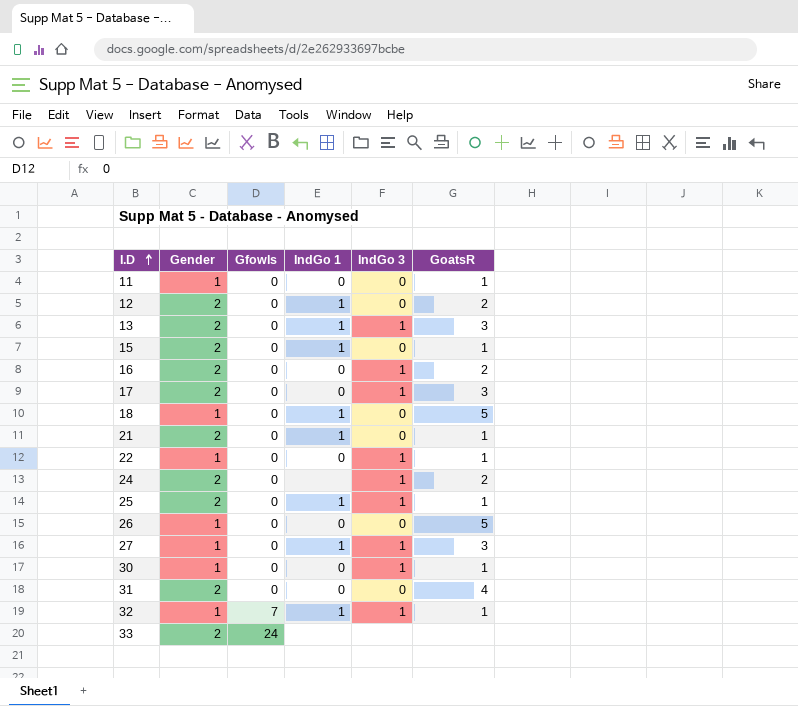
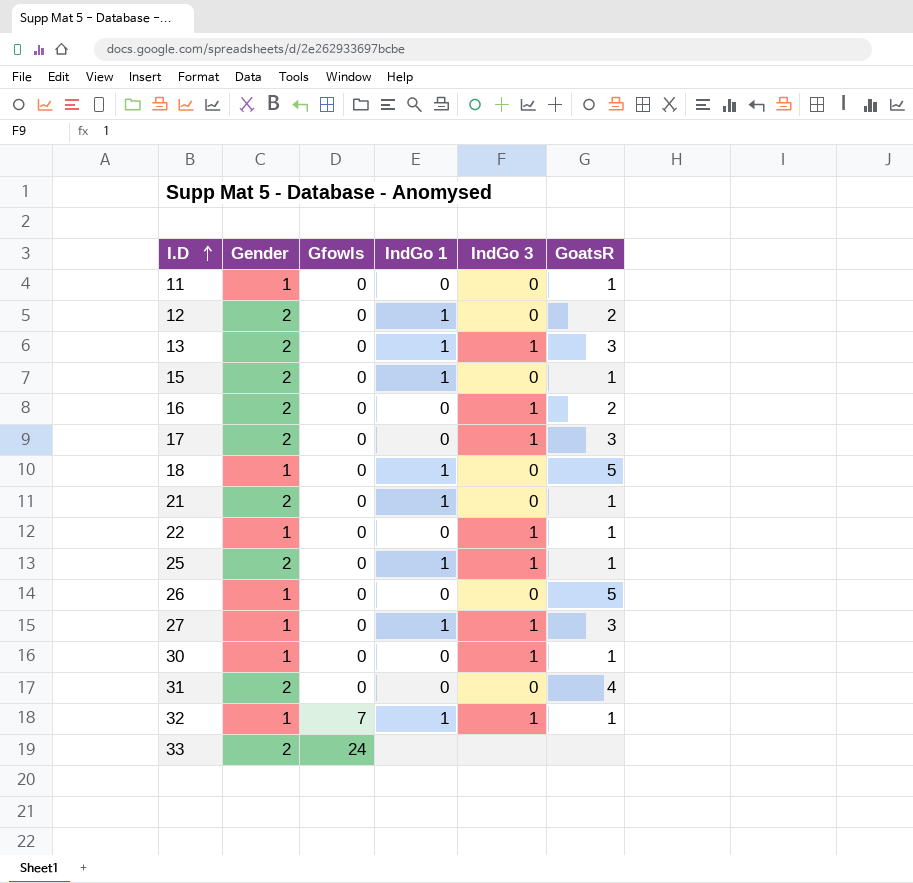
row 24: 2 | 0 | none | 1 | 2 -> none

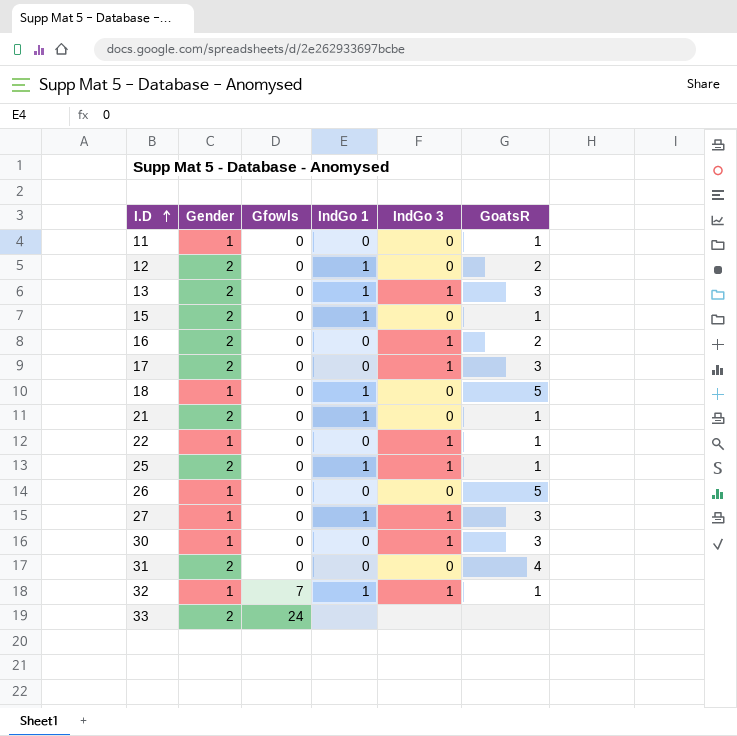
30 | GoatsR: 1 -> 3

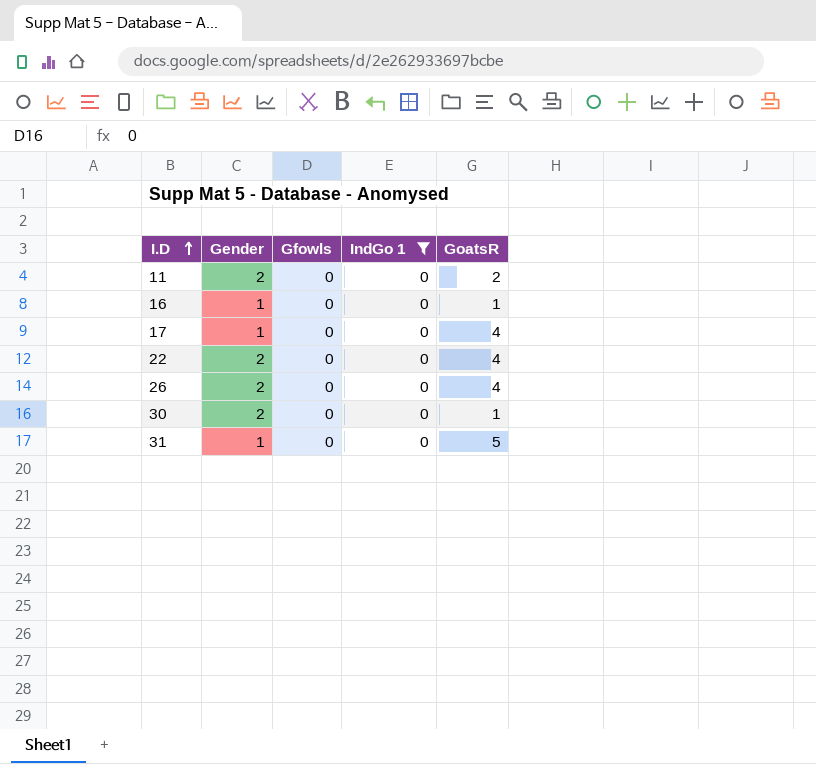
filter: none -> IndGo 1 = 0
column IndGo 3 | position: 5 -> none
11 | Gender: 1 -> 2
11 | GoatsR: 1 -> 2
16 | Gender: 2 -> 1
16 | GoatsR: 2 -> 1
17 | Gender: 2 -> 1
17 | GoatsR: 3 -> 4
22 | Gender: 1 -> 2
22 | GoatsR: 1 -> 4
26 | Gender: 1 -> 2
26 | GoatsR: 5 -> 4
30 | Gender: 1 -> 2
30 | GoatsR: 3 -> 1
31 | Gender: 2 -> 1
31 | GoatsR: 4 -> 5

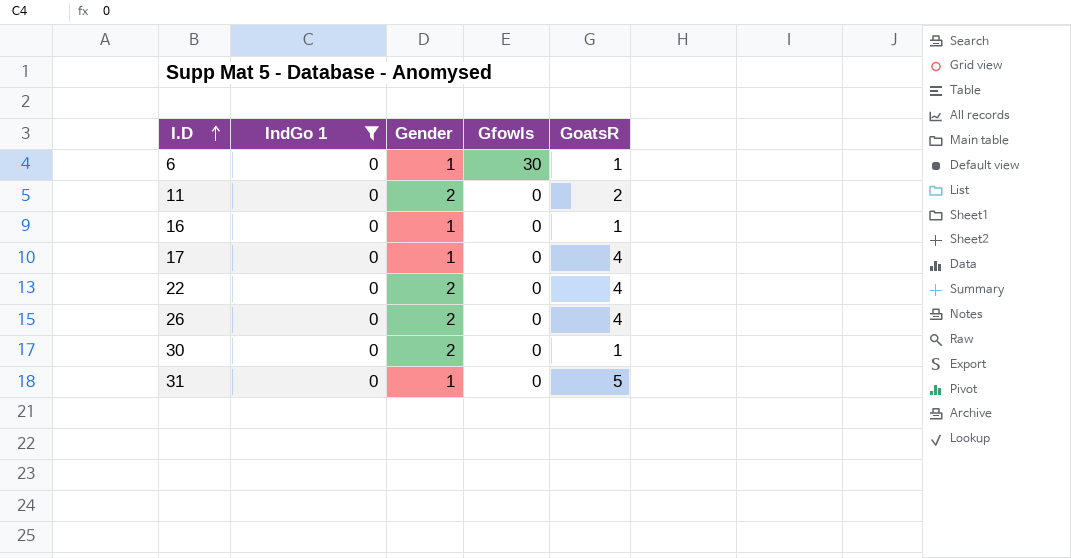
column IndGo 1 | position: 4 -> 2
row 6: none -> 0 | 1 | 30 | 1

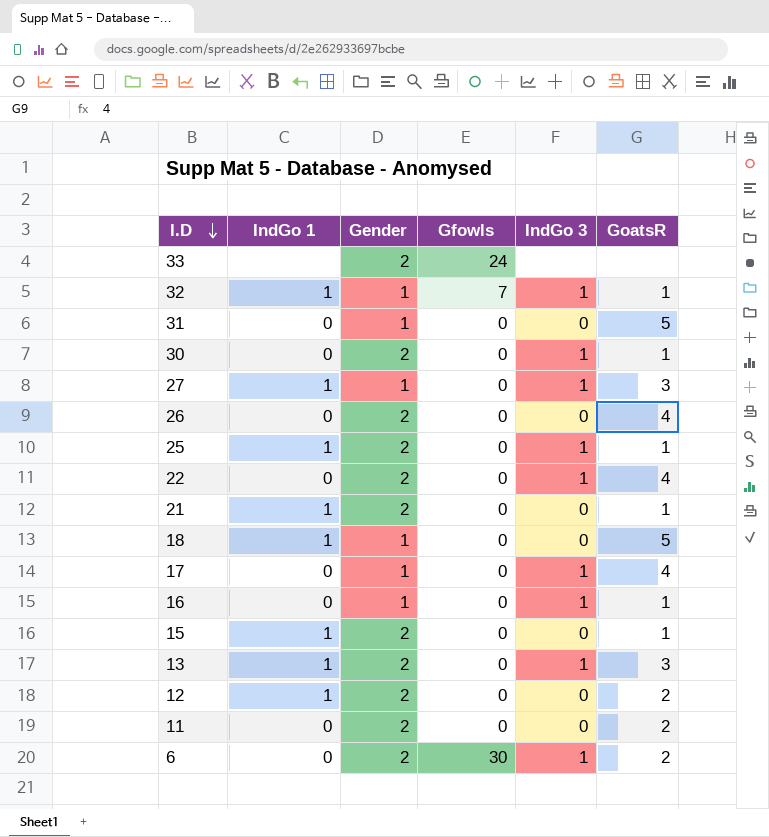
filter: IndGo 1 = 0 -> none
row order: I.D ascending -> I.D descending
column IndGo 3 | position: none -> 5
6 | Gender: 1 -> 2
6 | GoatsR: 1 -> 2

